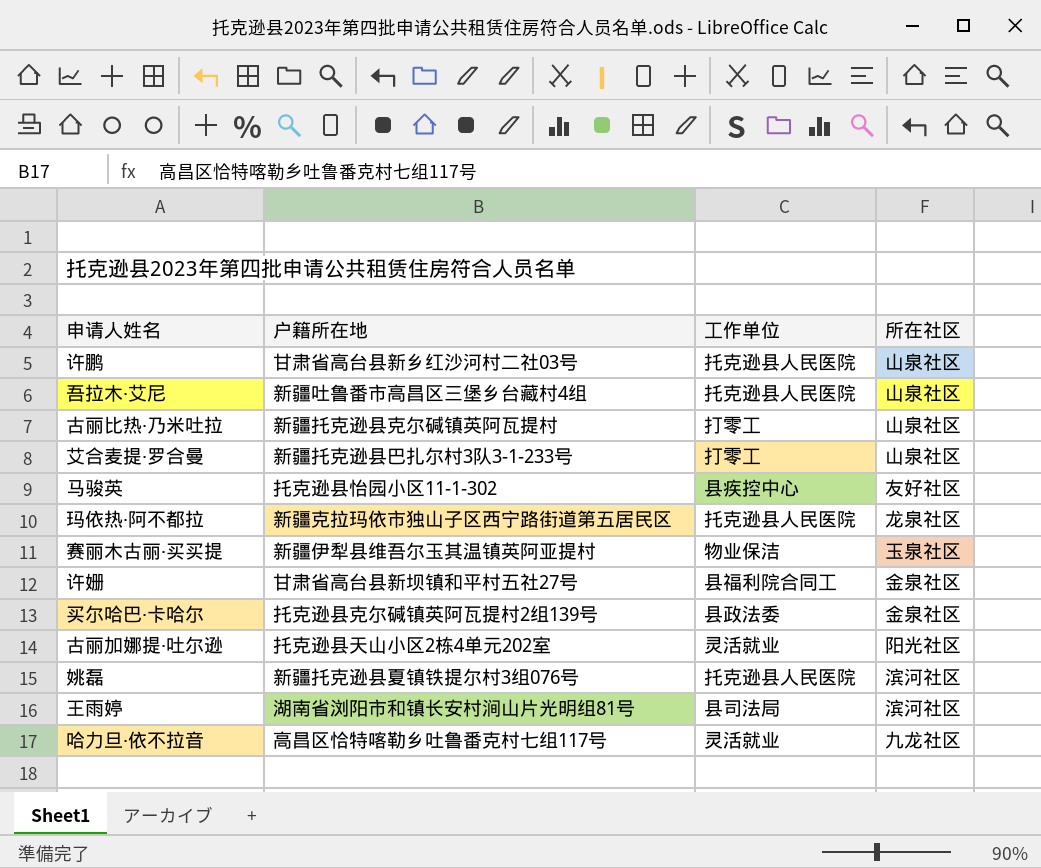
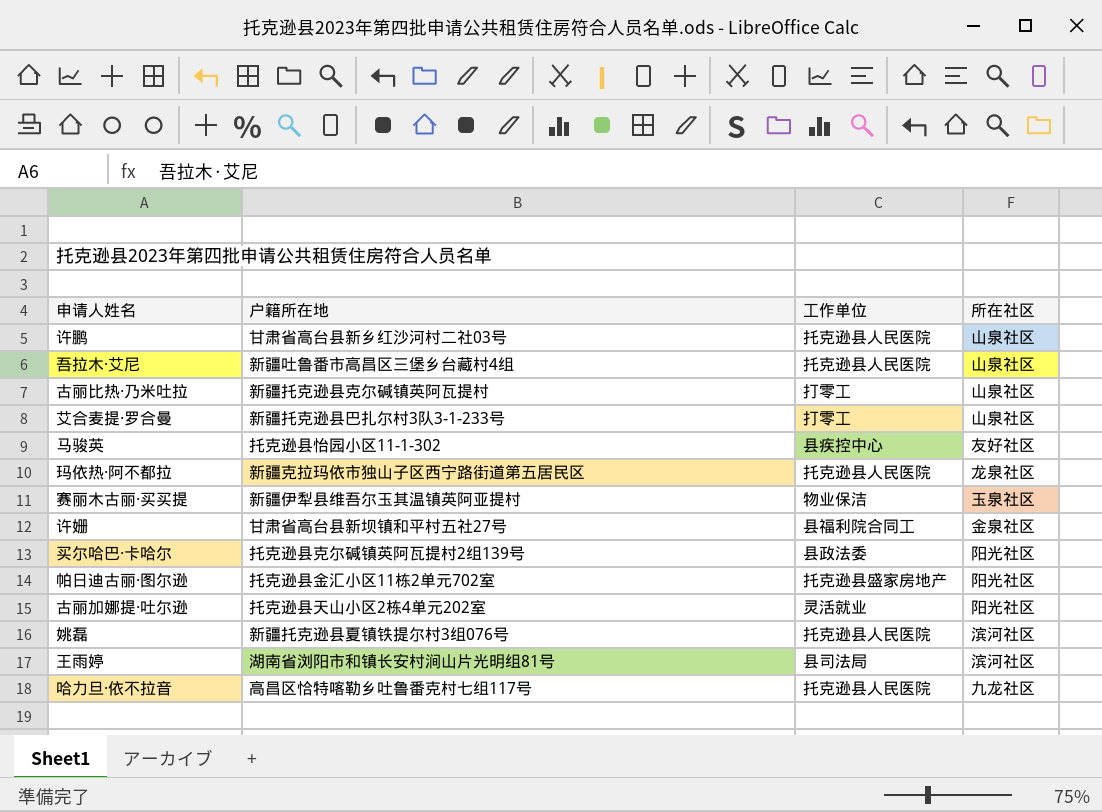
买尔哈巴·卡哈尔 | 所在社区: 金泉社区 -> 阳光社区
row 帕日迪古丽·图尔逊: none -> 托克逊县金汇小区11栋2单元702室 | 托克逊县盛家房地产 | 阳光社区
哈力旦·依不拉音 | 工作单位: 灵活就业 -> 托克逊县人民医院

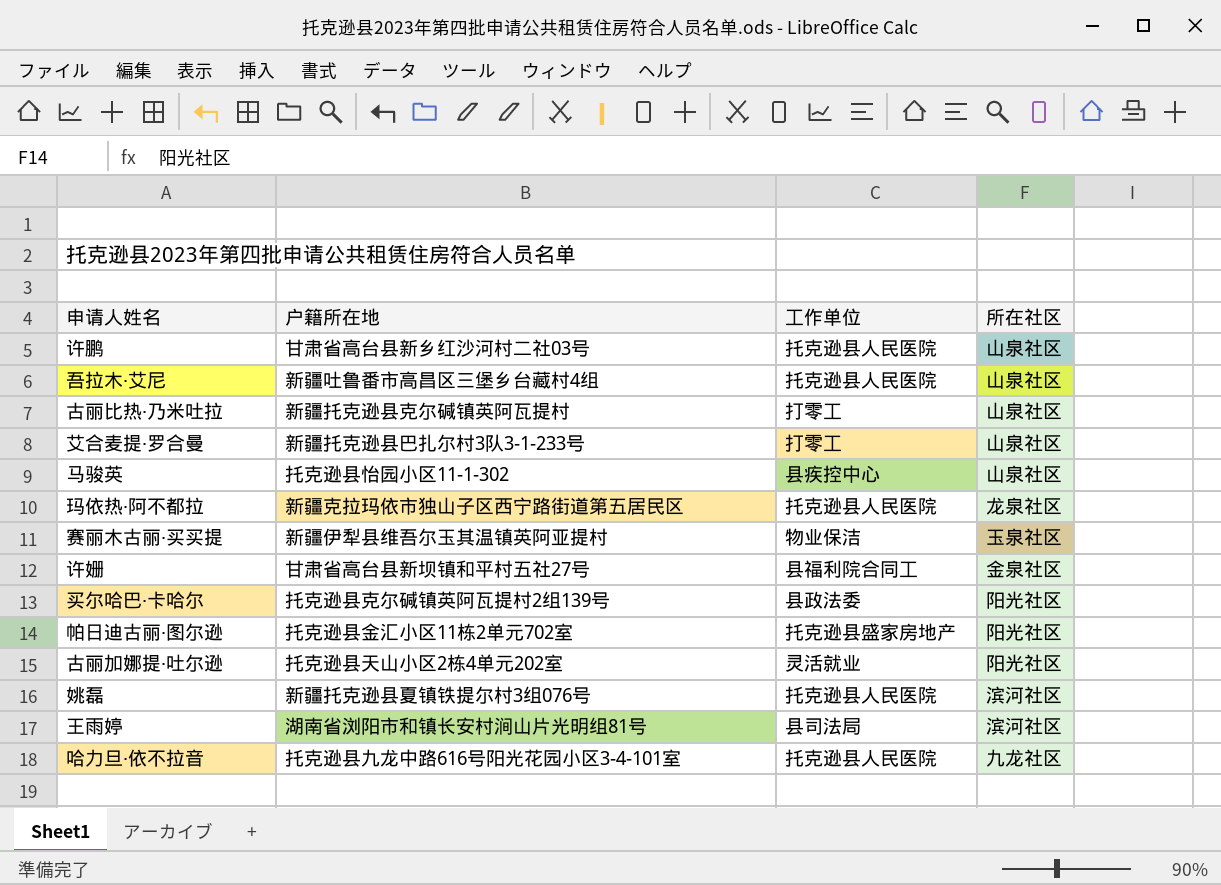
马骏英 | 所在社区: 友好社区 -> 山泉社区
哈力旦·依不拉音 | 户籍所在地: 高昌区恰特喀勒乡吐鲁番克村七组117号 -> 托克逊县九龙中路616号阳光花园小区3-4-101室

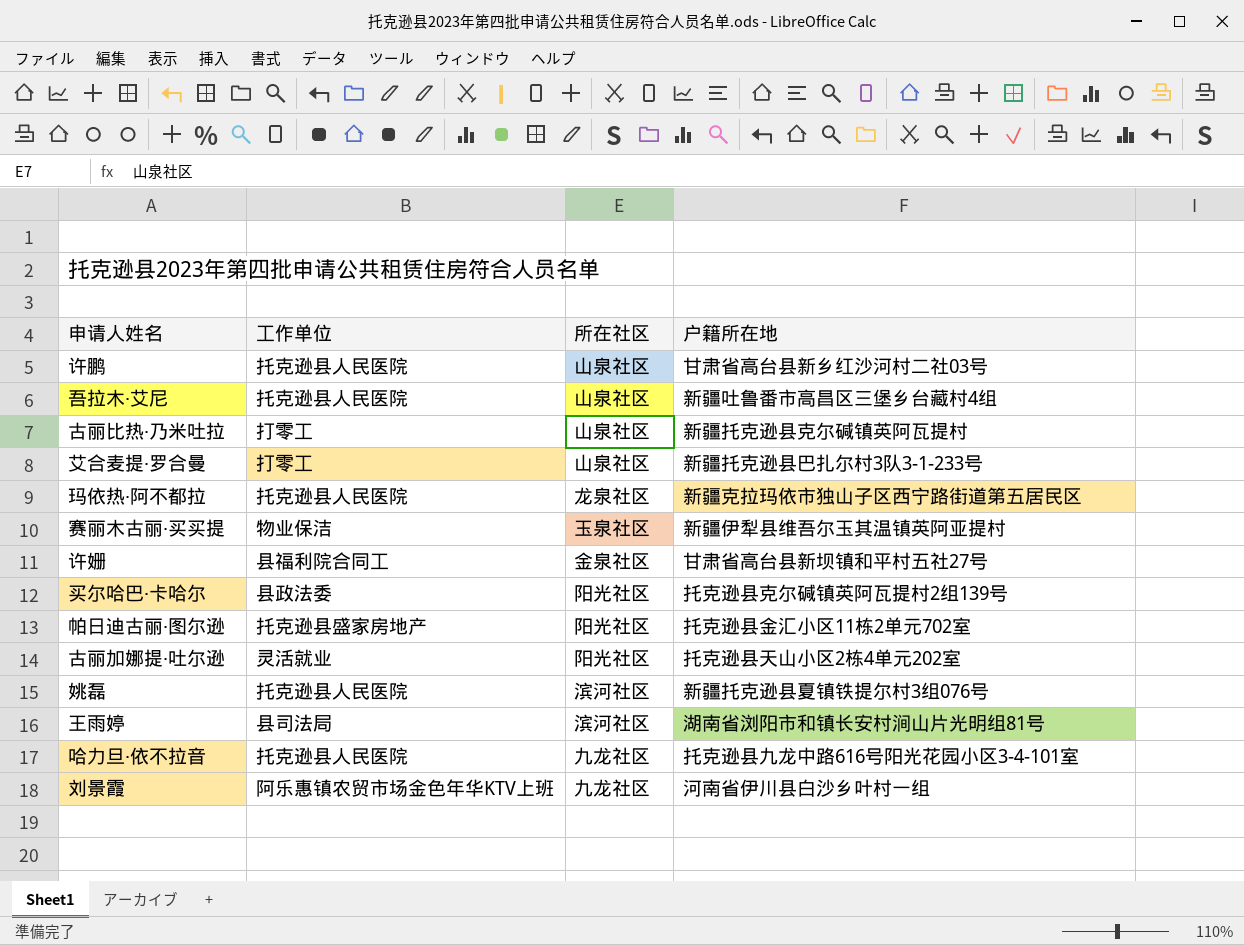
column 户籍所在地 | position: 2 -> 4
row 马骏英: 托克逊县怡园小区11-1-302 | 县疾控中心 | 山泉社区 -> none
row 刘景霞: none -> 阿乐惠镇农贸市场金色年华KTV上班 | 九龙社区 | 河南省伊川县白沙乡叶村一组

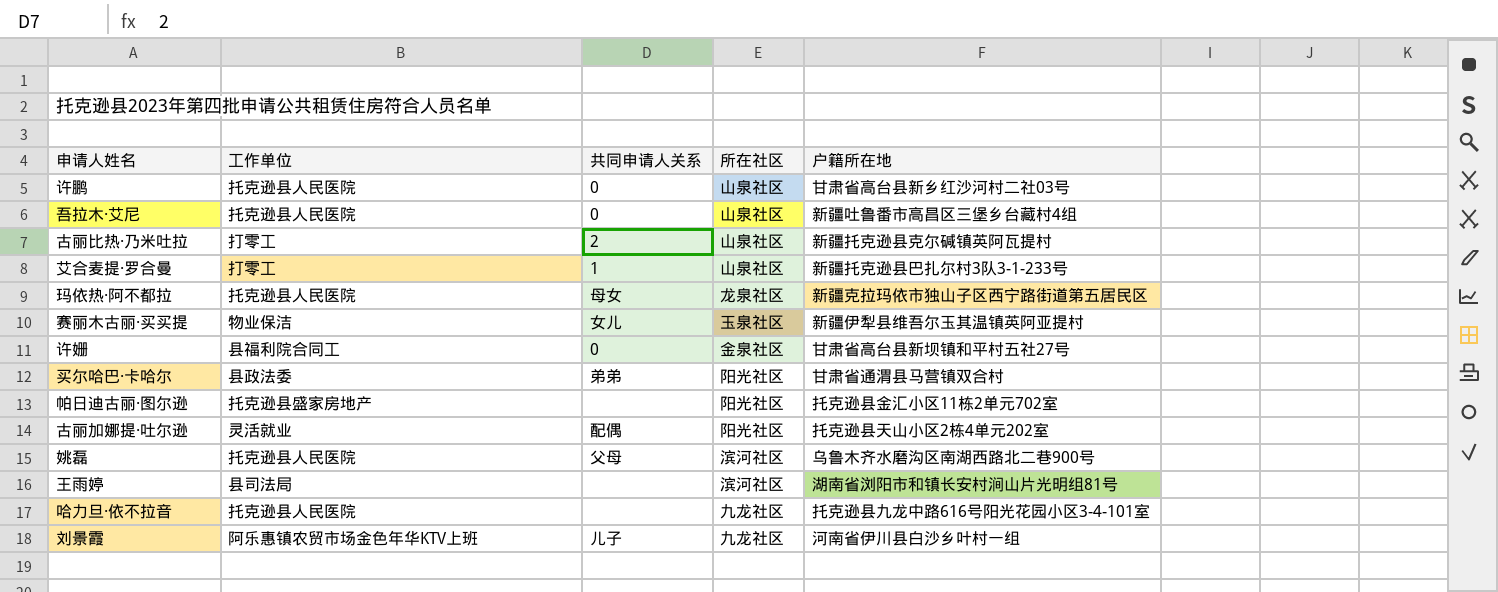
column 共同申请人关系 | position: none -> 3
买尔哈巴·卡哈尔 | 户籍所在地: 托克逊县克尔碱镇英阿瓦提村2组139号 -> 甘肃省通渭县马营镇双合村
姚磊 | 户籍所在地: 新疆托克逊县夏镇铁提尔村3组076号 -> 乌鲁木齐水磨沟区南湖西路北二巷900号

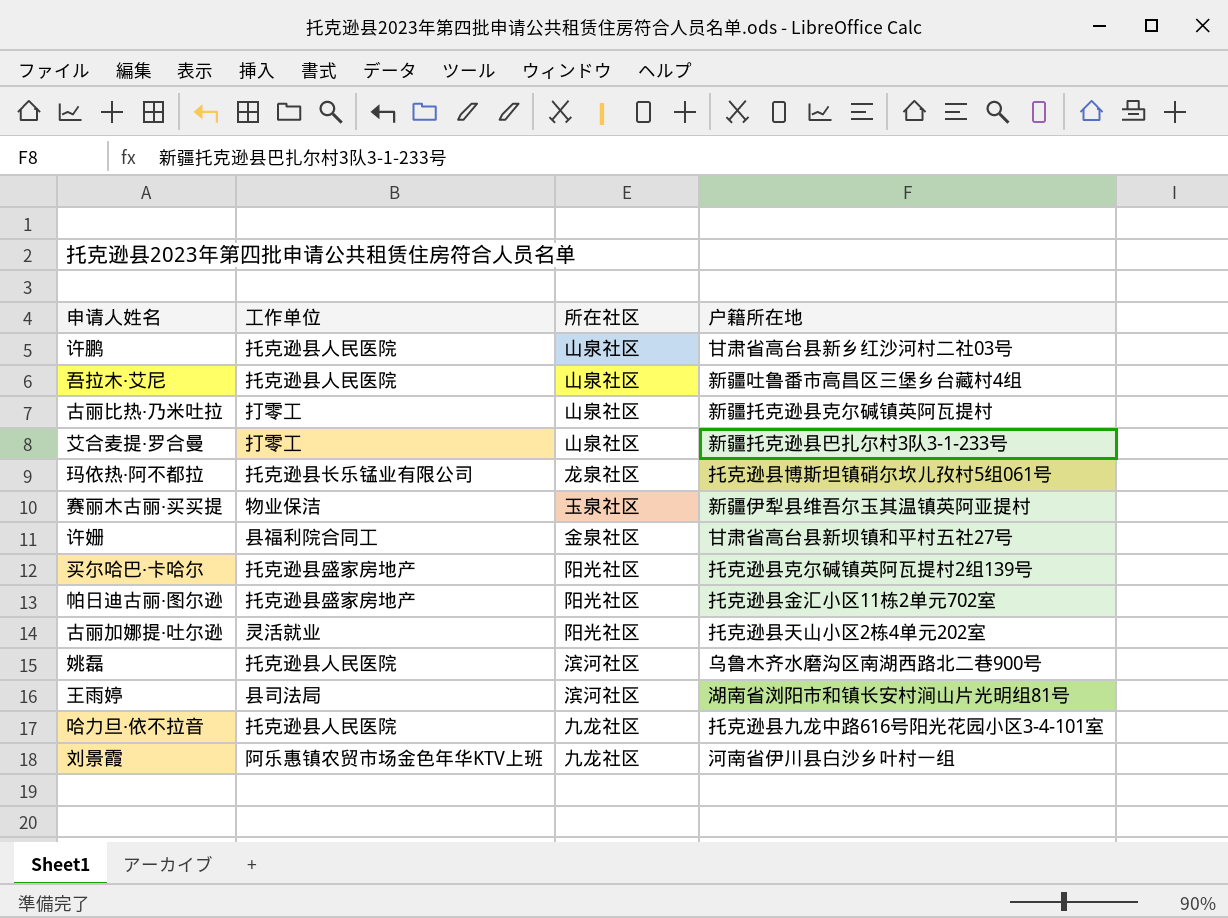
column 共同申请人关系 | position: 3 -> none
玛依热·阿不都拉 | 工作单位: 托克逊县人民医院 -> 托克逊县长乐锰业有限公司
玛依热·阿不都拉 | 户籍所在地: 新疆克拉玛依市独山子区西宁路街道第五居民区 -> 托克逊县博斯坦镇硝尔坎儿孜村5组061号
买尔哈巴·卡哈尔 | 工作单位: 县政法委 -> 托克逊县盛家房地产
买尔哈巴·卡哈尔 | 户籍所在地: 甘肃省通渭县马营镇双合村 -> 托克逊县克尔碱镇英阿瓦提村2组139号

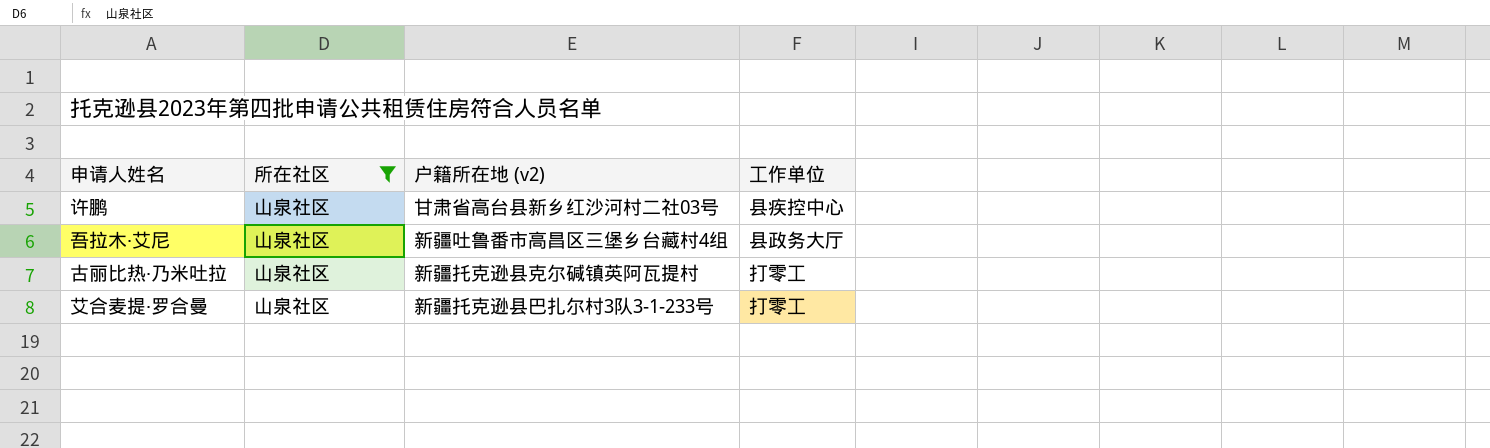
filter: none -> 所在社区 = 山泉社区
column name: 户籍所在地 -> 户籍所在地 (v2)
column 工作单位 | position: 2 -> 4
许鹏 | 工作单位: 托克逊县人民医院 -> 县疾控中心
吾拉木·艾尼 | 工作单位: 托克逊县人民医院 -> 县政务大厅

